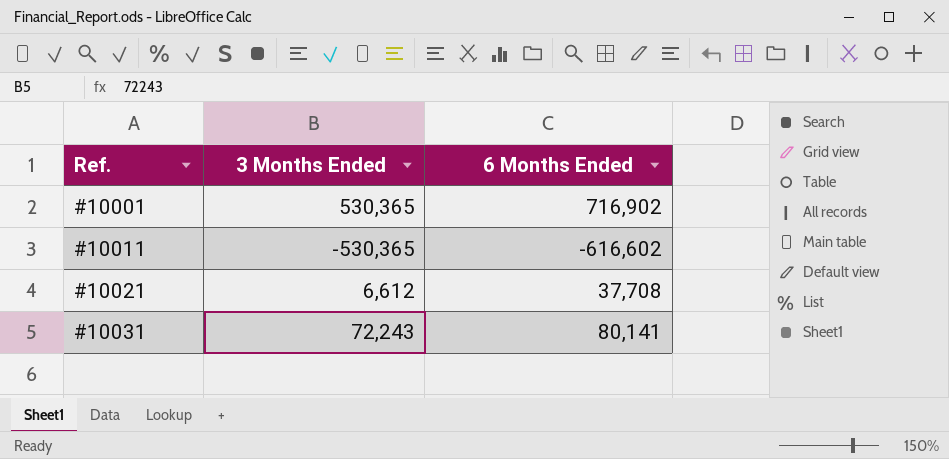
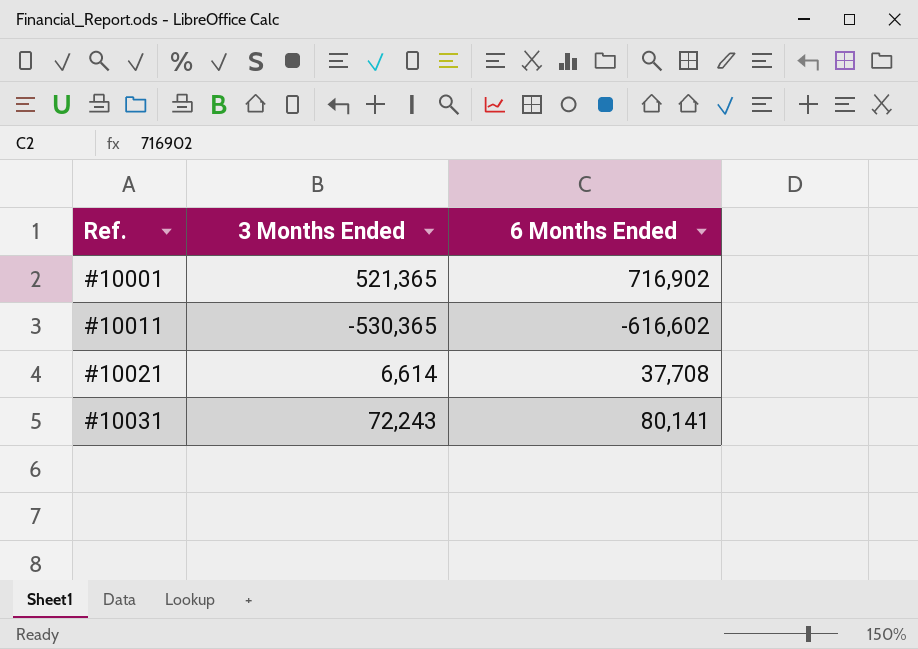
#10001 | 3 Months Ended: 530,365 -> 521,365
#10021 | 3 Months Ended: 6,612 -> 6,614

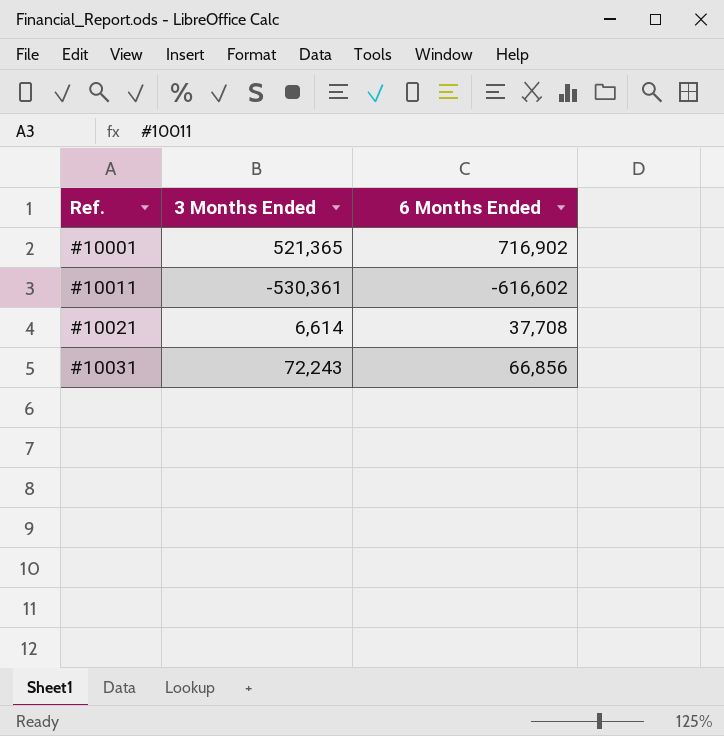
#10011 | 3 Months Ended: -530,365 -> -530,361
#10031 | 6 Months Ended: 80,141 -> 66,856

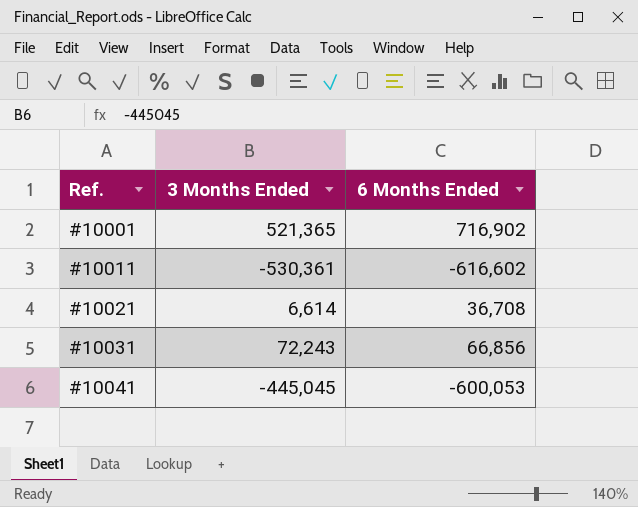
#10021 | 6 Months Ended: 37,708 -> 36,708
row #10041: none -> -445,045 | -600,053

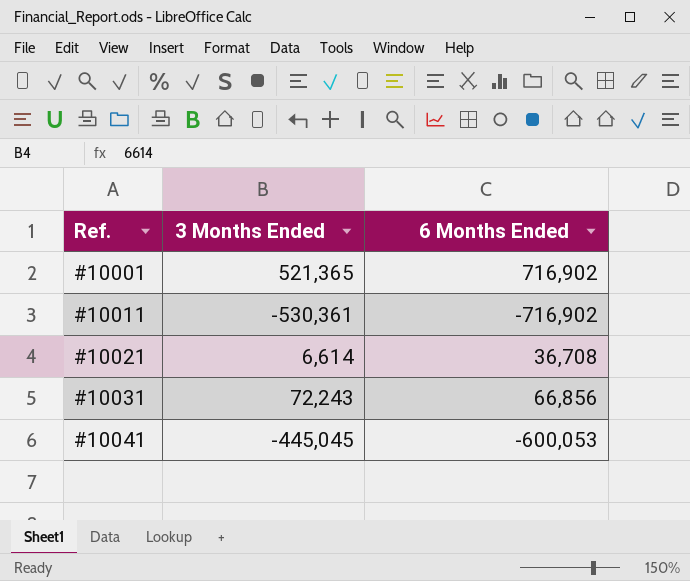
#10011 | 6 Months Ended: -616,602 -> -716,902

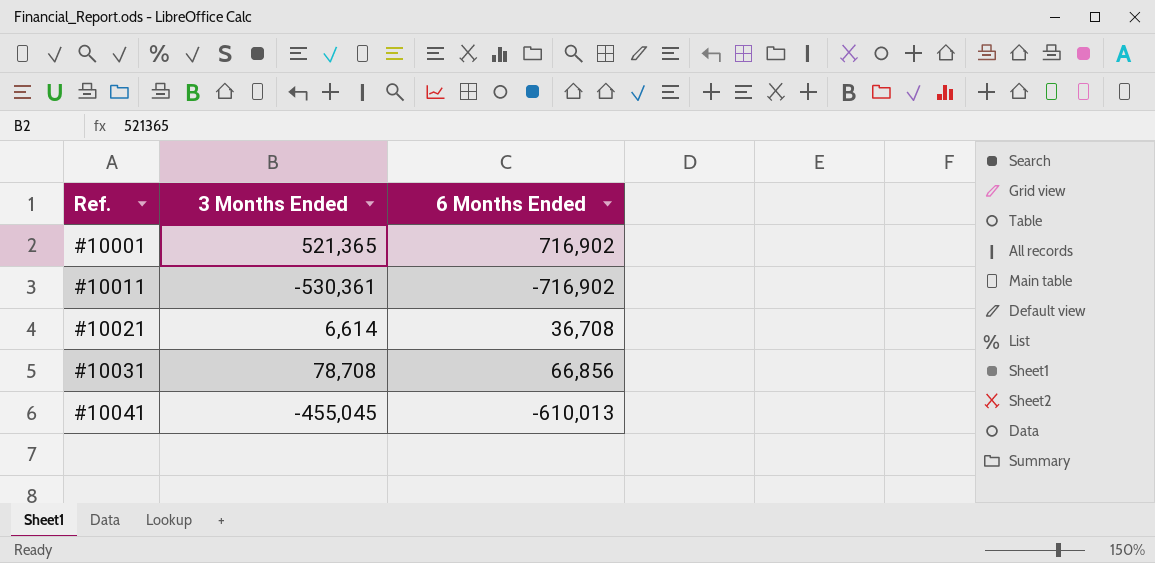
#10031 | 3 Months Ended: 72,243 -> 78,708
#10041 | 3 Months Ended: -445,045 -> -455,045
#10041 | 6 Months Ended: -600,053 -> -610,013

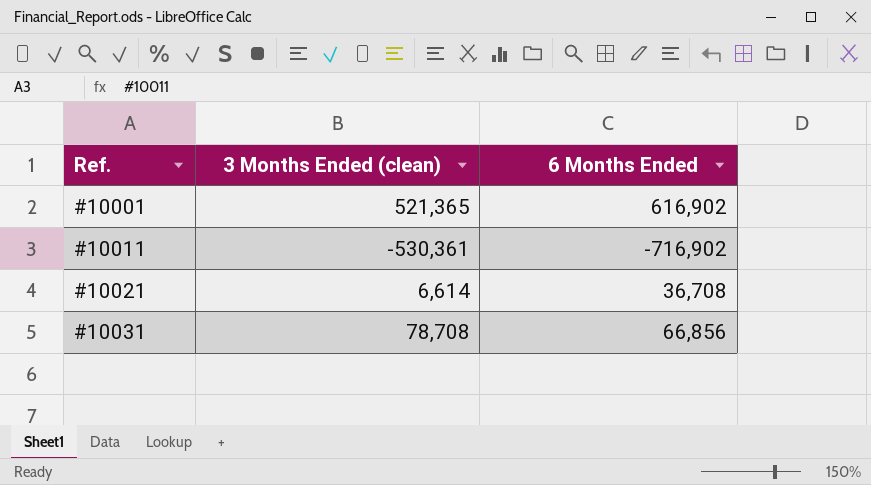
column name: 3 Months Ended -> 3 Months Ended (clean)
row #10041: -455,045 | -610,013 -> none
#10001 | 6 Months Ended: 716,902 -> 616,902

